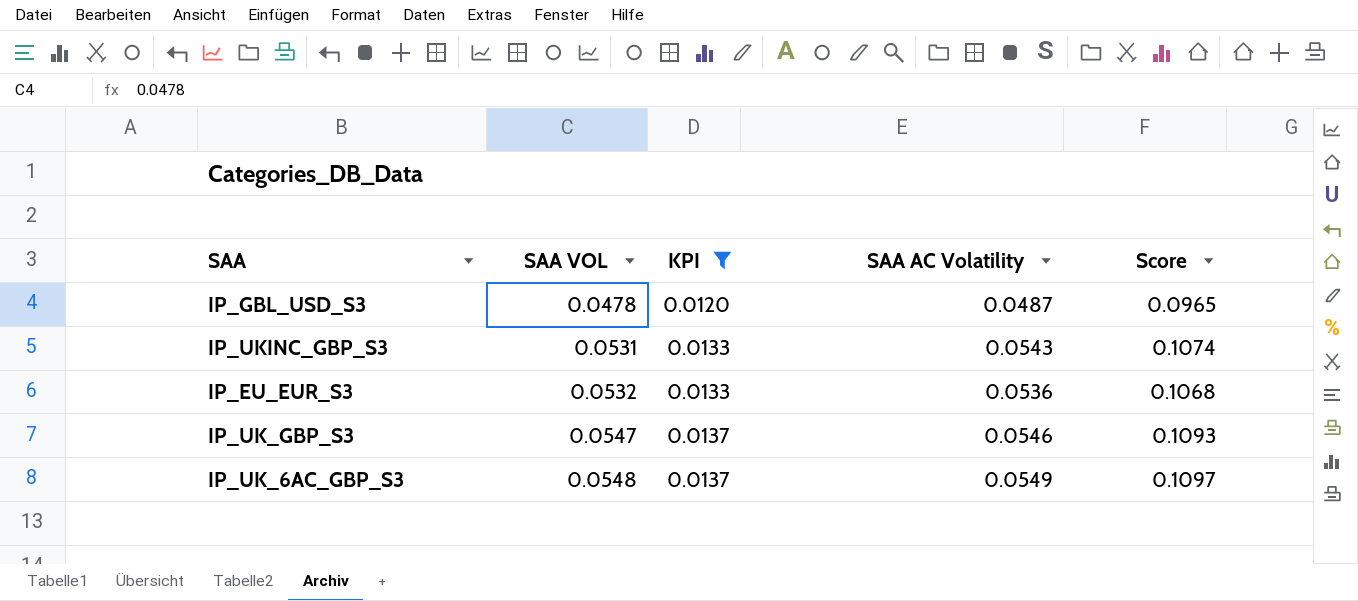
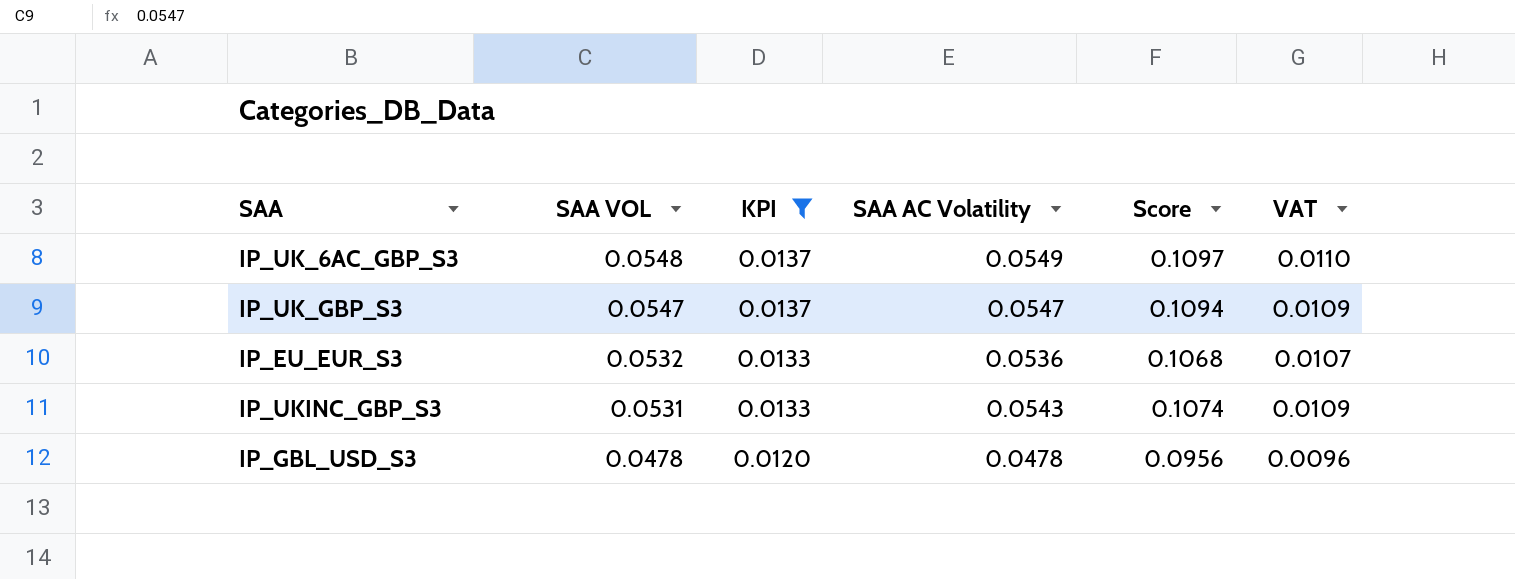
row order: SAA VOL ascending -> SAA VOL descending
column VAT | formula: none -> [SAA AC Volatility] * 0.2
IP_UK_GBP_S3 | SAA AC Volatility: 0.0546 -> 0.0547
IP_UK_GBP_S3 | Score: 0.1093 -> 0.1094
IP_GBL_USD_S3 | SAA AC Volatility: 0.0487 -> 0.0478
IP_GBL_USD_S3 | Score: 0.0965 -> 0.0956

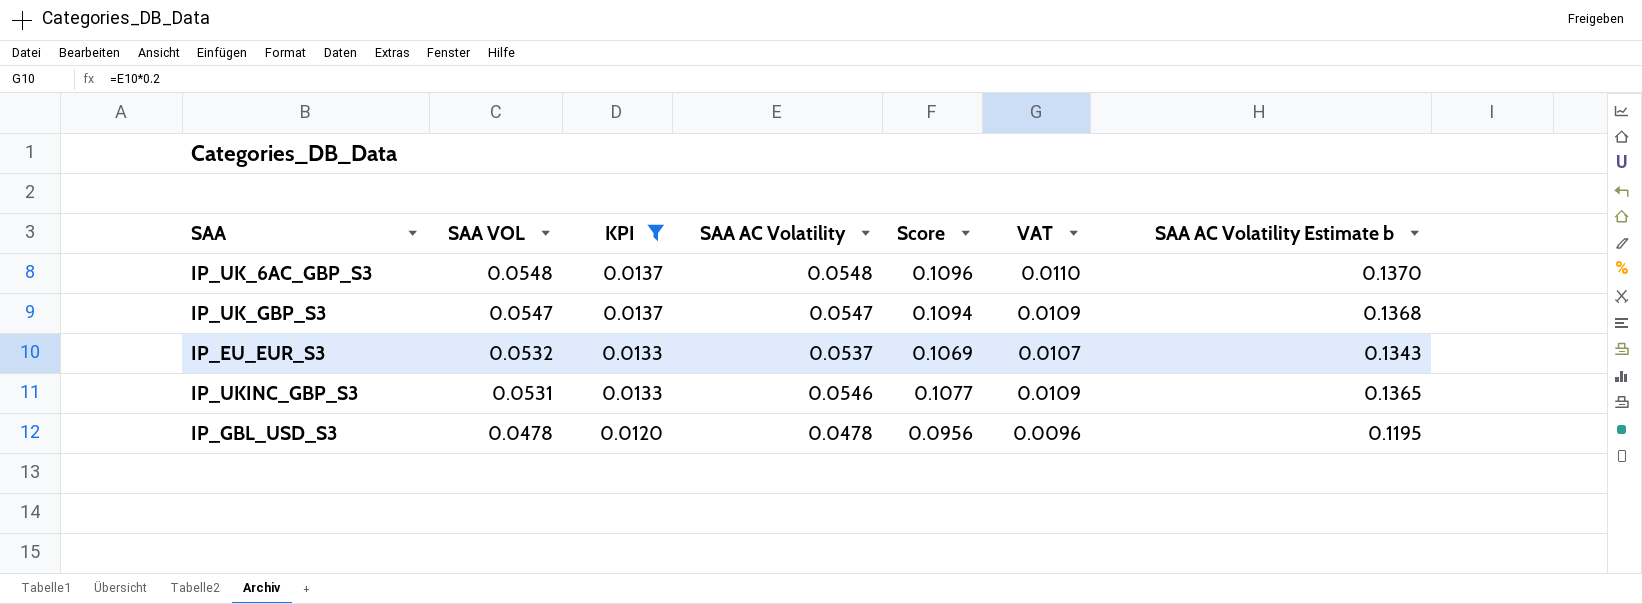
column SAA AC Volatility Estimate b | formula: none -> [SAA AC Volatility] * 2.5
IP_UK_6AC_GBP_S3 | SAA AC Volatility: 0.0549 -> 0.0548
IP_UK_6AC_GBP_S3 | Score: 0.1097 -> 0.1096
IP_EU_EUR_S3 | SAA AC Volatility: 0.0536 -> 0.0537
IP_EU_EUR_S3 | Score: 0.1068 -> 0.1069
IP_UKINC_GBP_S3 | SAA AC Volatility: 0.0543 -> 0.0546
IP_UKINC_GBP_S3 | Score: 0.1074 -> 0.1077

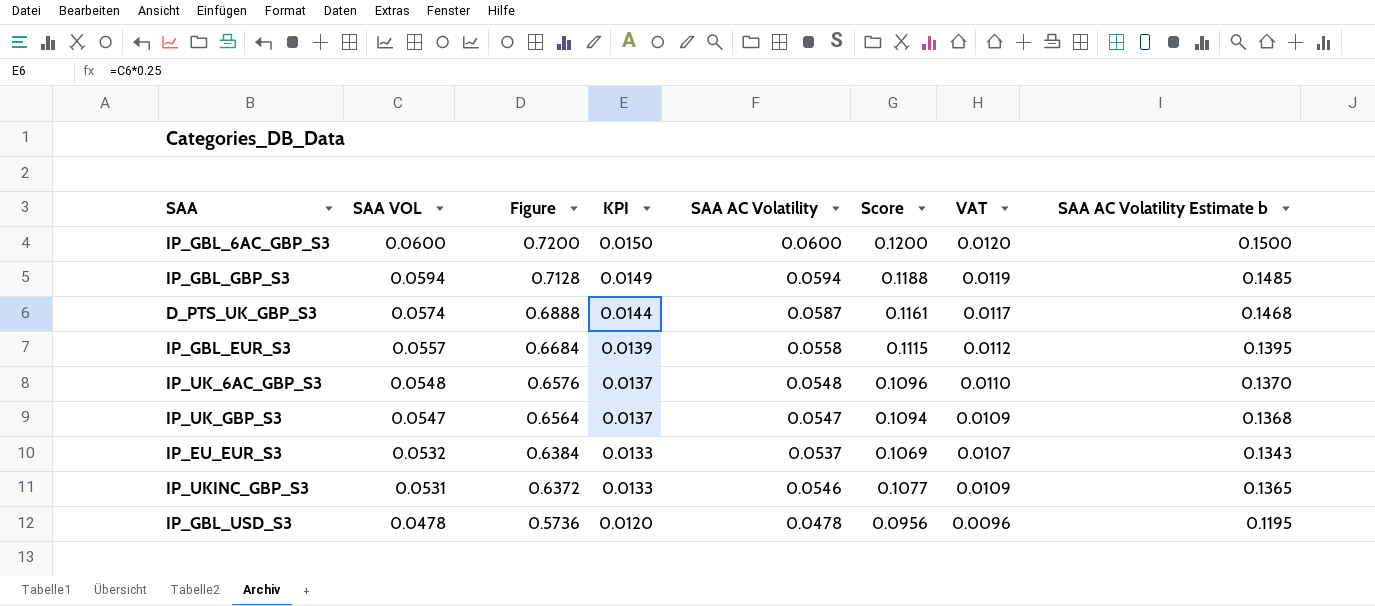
filter: KPI <= 0.0137 -> none
column Figure | formula: none -> [SAA VOL] * 12

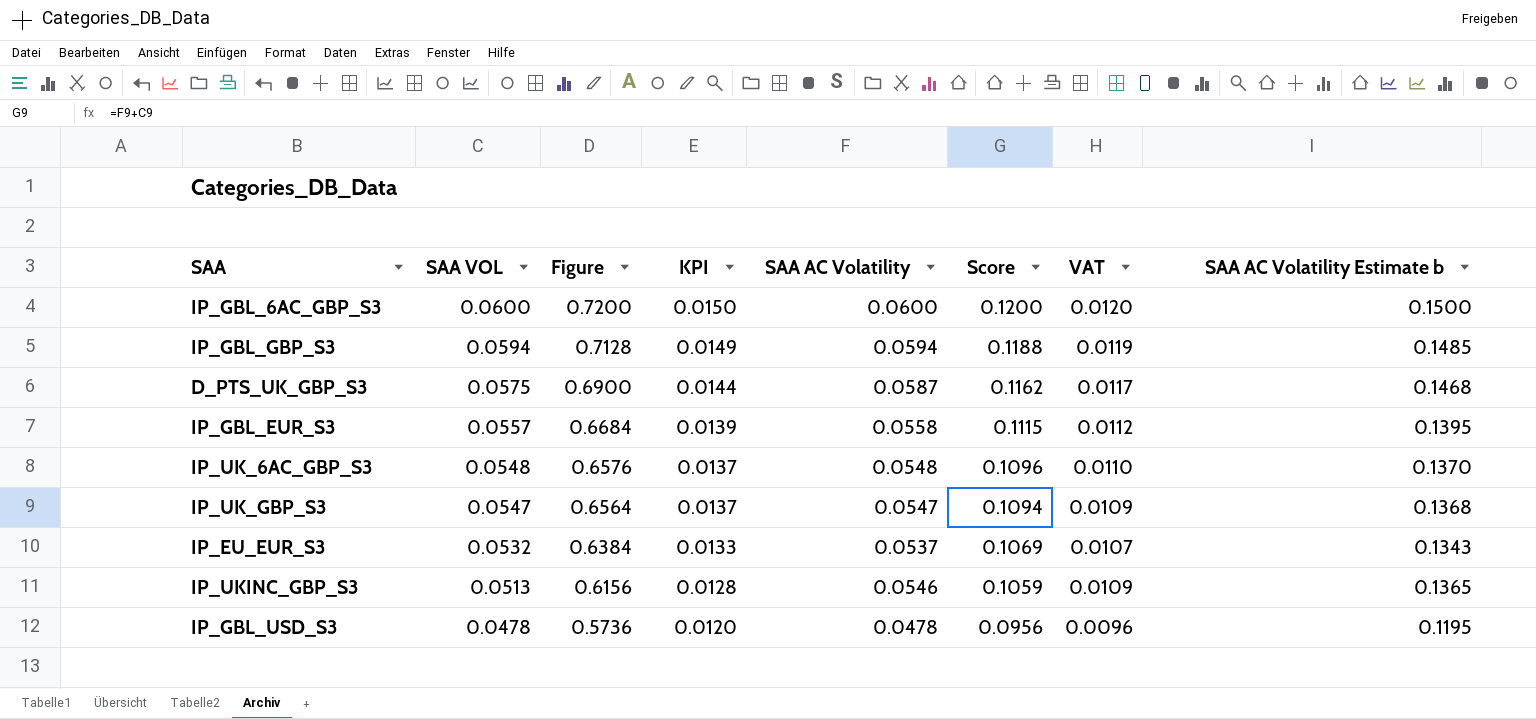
D_PTS_UK_GBP_S3 | SAA VOL: 0.0574 -> 0.0575
D_PTS_UK_GBP_S3 | Figure: 0.6888 -> 0.6900
D_PTS_UK_GBP_S3 | Score: 0.1161 -> 0.1162
IP_UKINC_GBP_S3 | SAA VOL: 0.0531 -> 0.0513
IP_UKINC_GBP_S3 | Figure: 0.6372 -> 0.6156
IP_UKINC_GBP_S3 | KPI: 0.0133 -> 0.0128
IP_UKINC_GBP_S3 | Score: 0.1077 -> 0.1059

